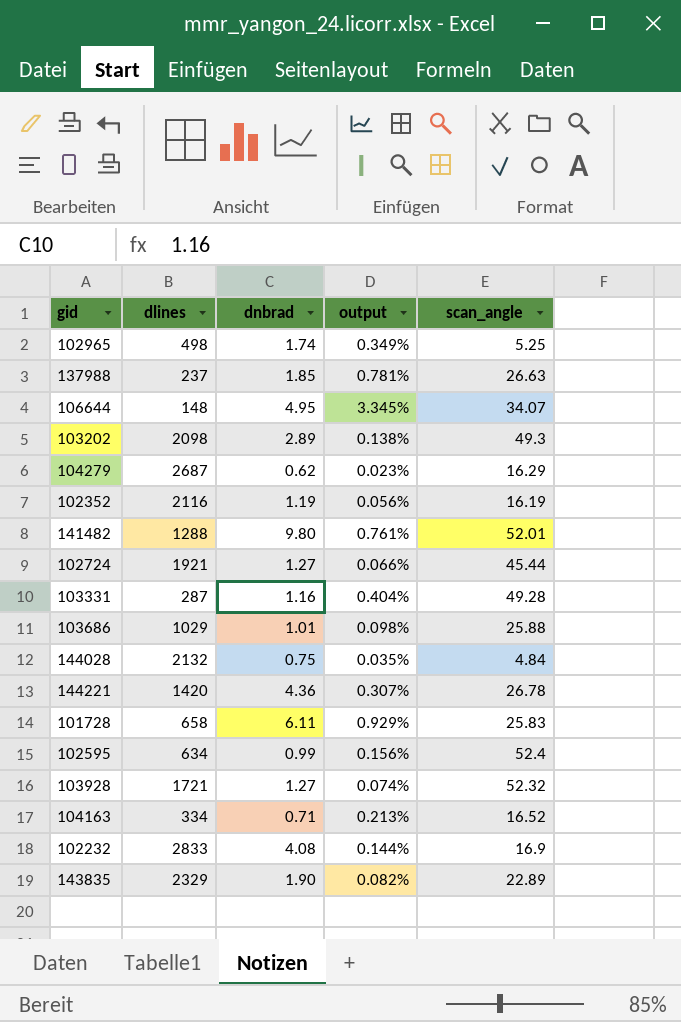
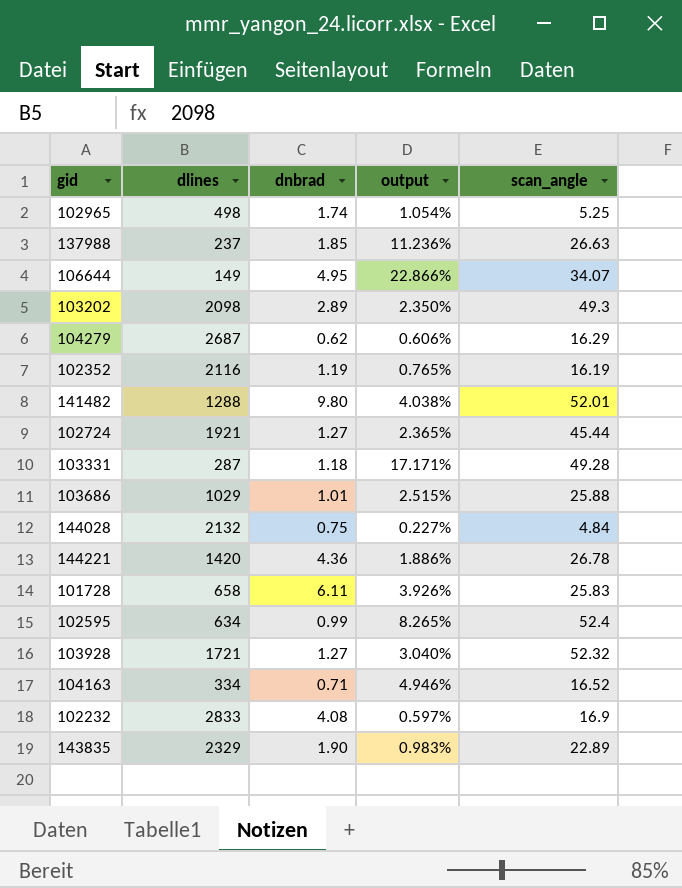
column output | formula: [dnbrad] / [dlines] -> [scan_angle] / [dlines]
106644 | dlines: 148 -> 149
103331 | dnbrad: 1.16 -> 1.18

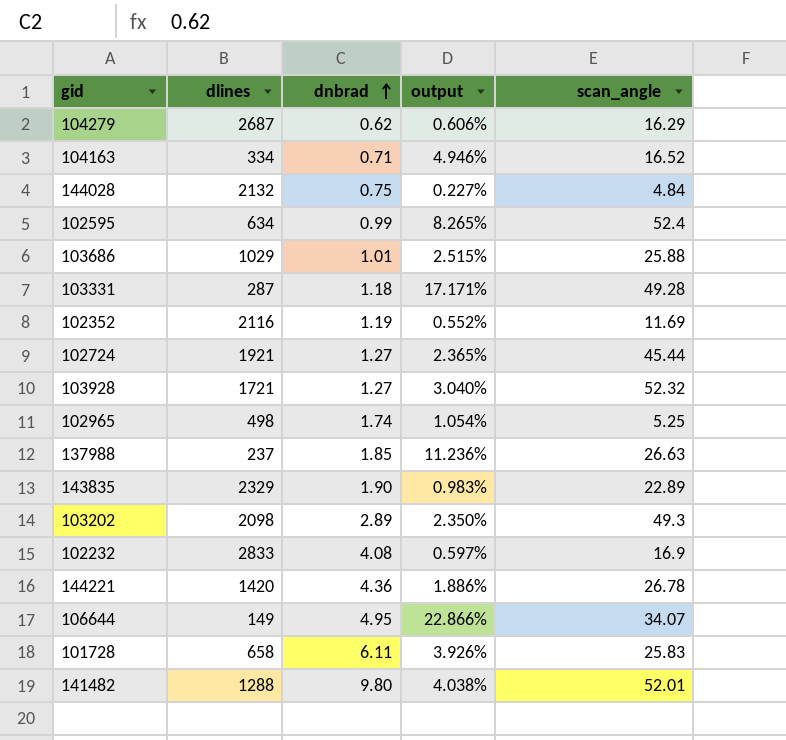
row order: none -> dnbrad ascending
102352 | output: 0.765% -> 0.552%
102352 | scan_angle: 16.19 -> 11.69

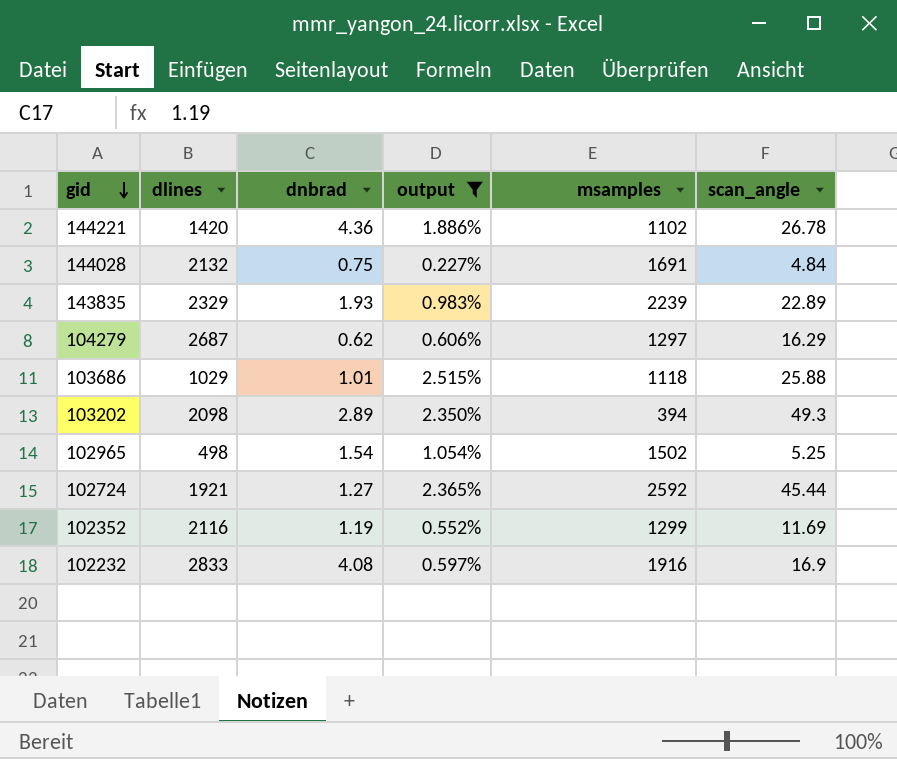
filter: none -> output <= 2.515%
row order: dnbrad ascending -> gid descending
column msamples | position: none -> 5
143835 | dnbrad: 1.90 -> 1.93
102965 | dnbrad: 1.74 -> 1.54

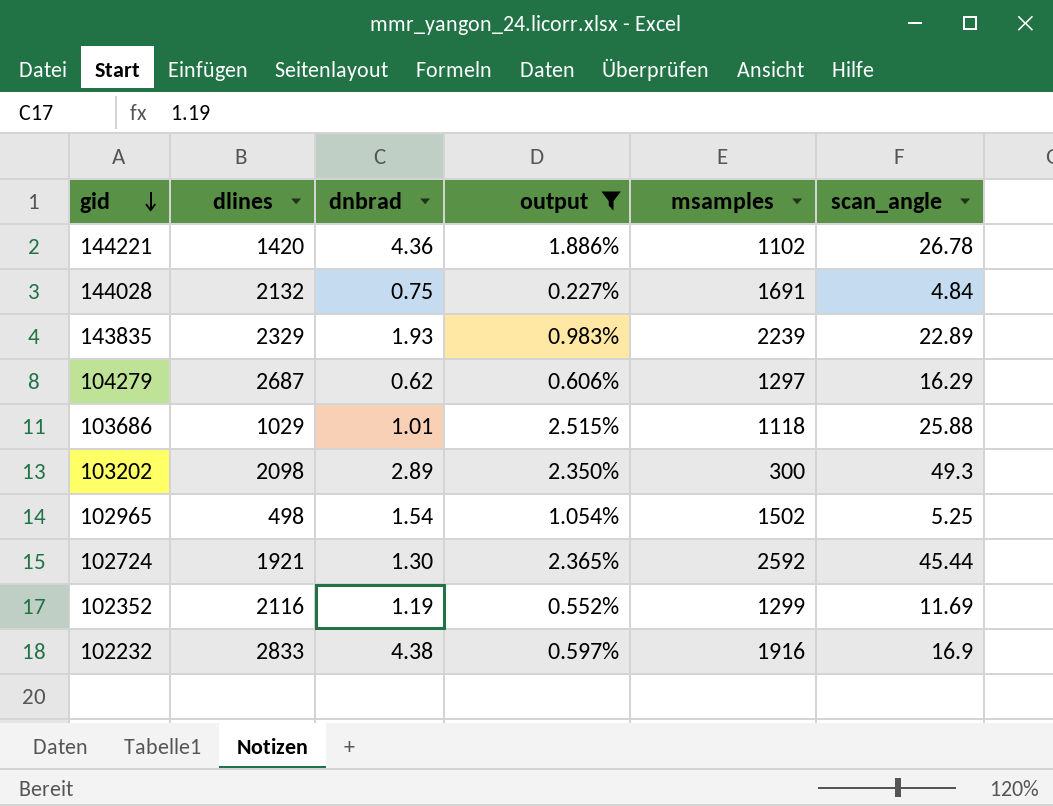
103202 | msamples: 394 -> 300
102724 | dnbrad: 1.27 -> 1.30
102232 | dnbrad: 4.08 -> 4.38

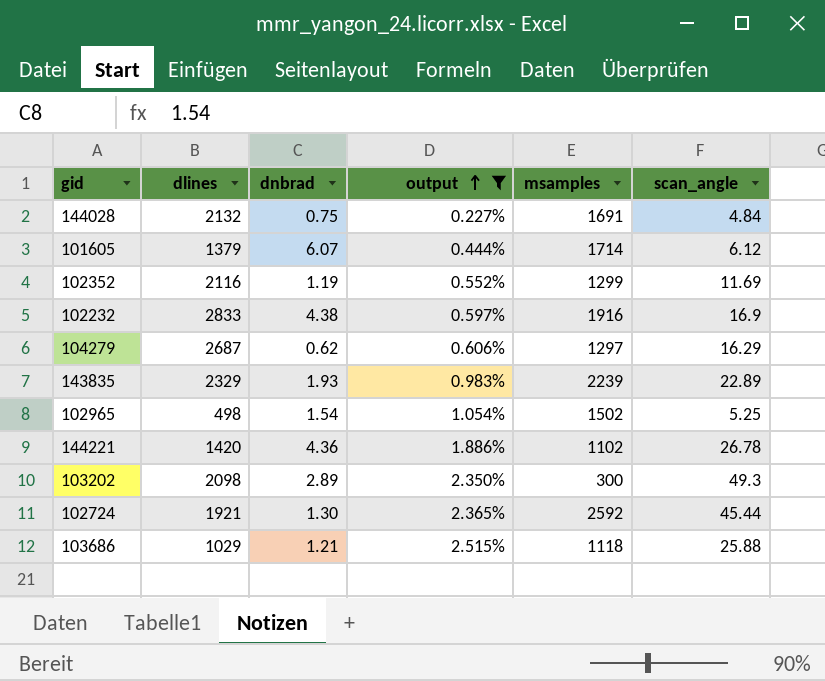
row order: gid descending -> output ascending
row 101605: none -> 1379 | 6.07 | 0.444% | 1714 | 6.12
103686 | dnbrad: 1.01 -> 1.21

